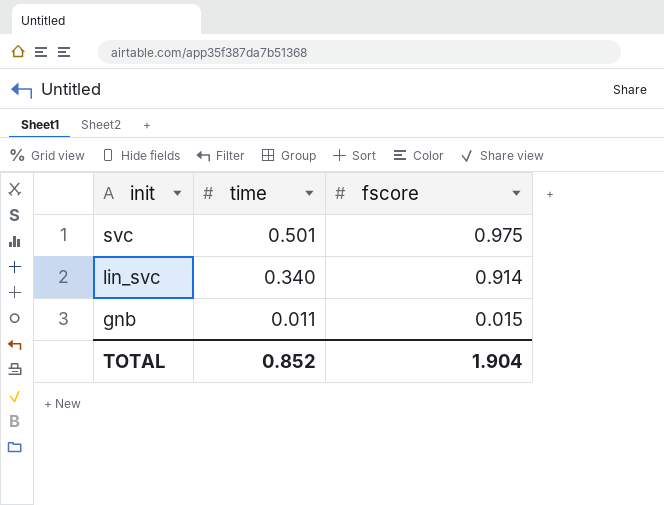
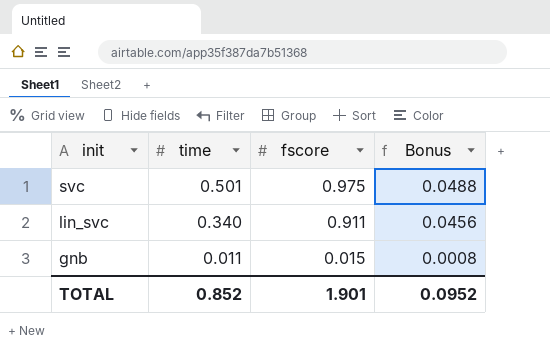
column Bonus | formula: none -> [fscore] * 0.05
lin_svc | fscore: 0.914 -> 0.911
TOTAL | fscore: 1.904 -> 1.901

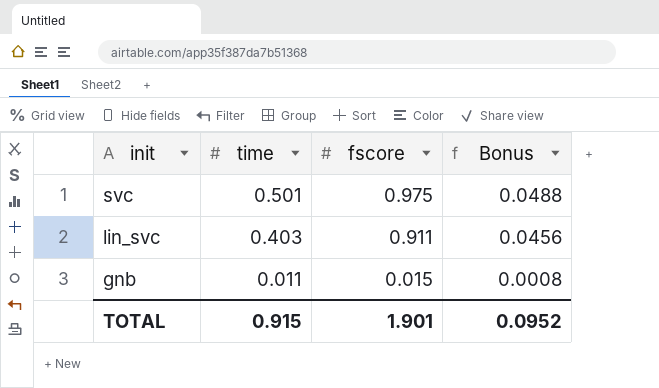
lin_svc | time: 0.340 -> 0.403
TOTAL | time: 0.852 -> 0.915

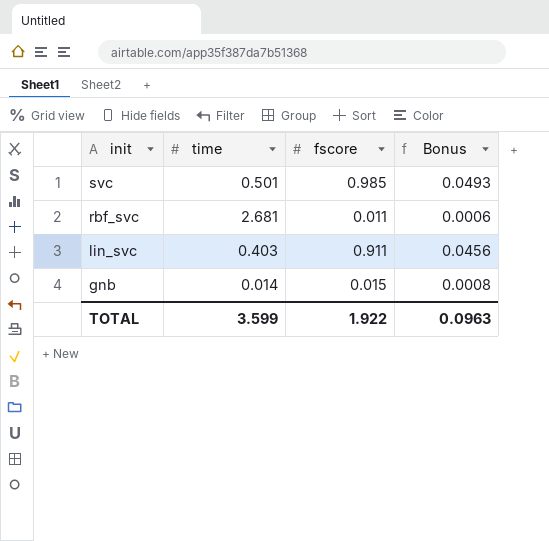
svc | fscore: 0.975 -> 0.985
svc | Bonus: 0.0488 -> 0.0493
row rbf_svc: none -> 2.681 | 0.011 | 0.0006
gnb | time: 0.011 -> 0.014
TOTAL | time: 0.915 -> 3.599
TOTAL | fscore: 1.901 -> 1.922
TOTAL | Bonus: 0.0952 -> 0.0963

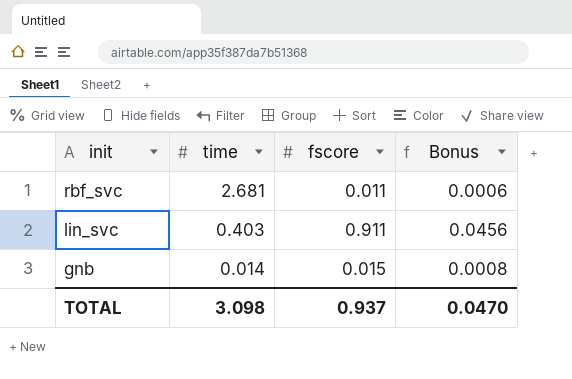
row svc: 0.501 | 0.985 | 0.0493 -> none
TOTAL | time: 3.599 -> 3.098
TOTAL | fscore: 1.922 -> 0.937
TOTAL | Bonus: 0.0963 -> 0.0470

